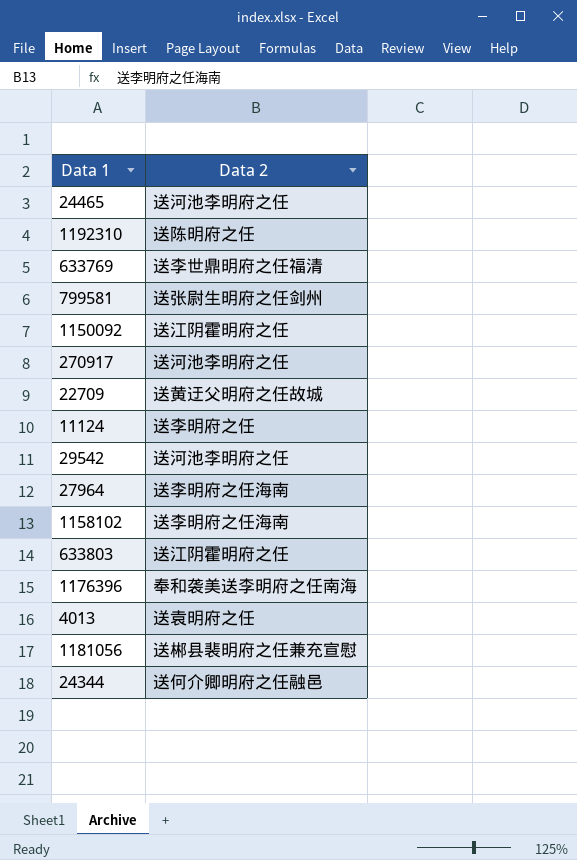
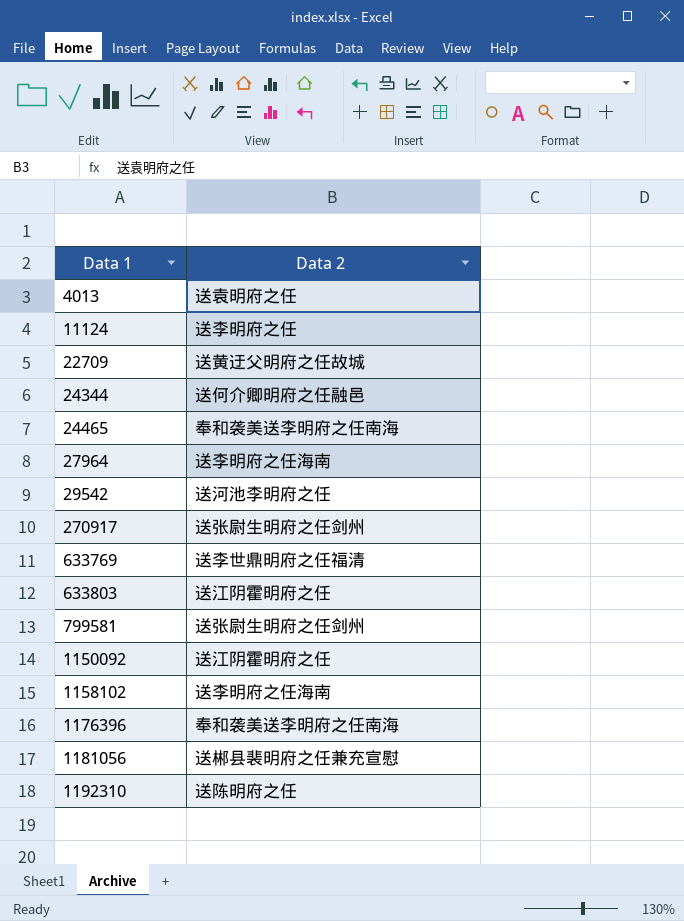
row order: none -> Data 1 ascending
24465 | Data 2: 送河池李明府之任 -> 奉和袭美送李明府之任南海
270917 | Data 2: 送河池李明府之任 -> 送张尉生明府之任剑州

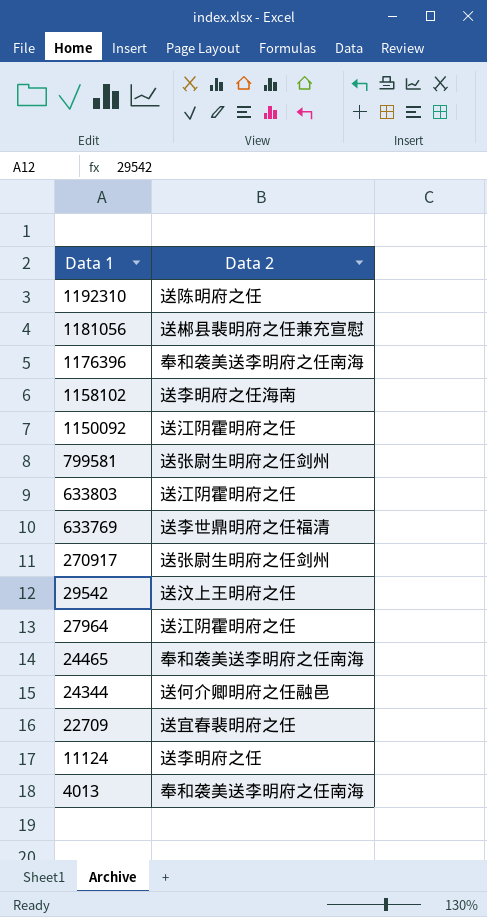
row order: Data 1 ascending -> Data 1 descending
29542 | Data 2: 送河池李明府之任 -> 送汶上王明府之任
27964 | Data 2: 送李明府之任海南 -> 送江阴霍明府之任
22709 | Data 2: 送黄迂父明府之任故城 -> 送宜春裴明府之任
4013 | Data 2: 送袁明府之任 -> 奉和袭美送李明府之任南海

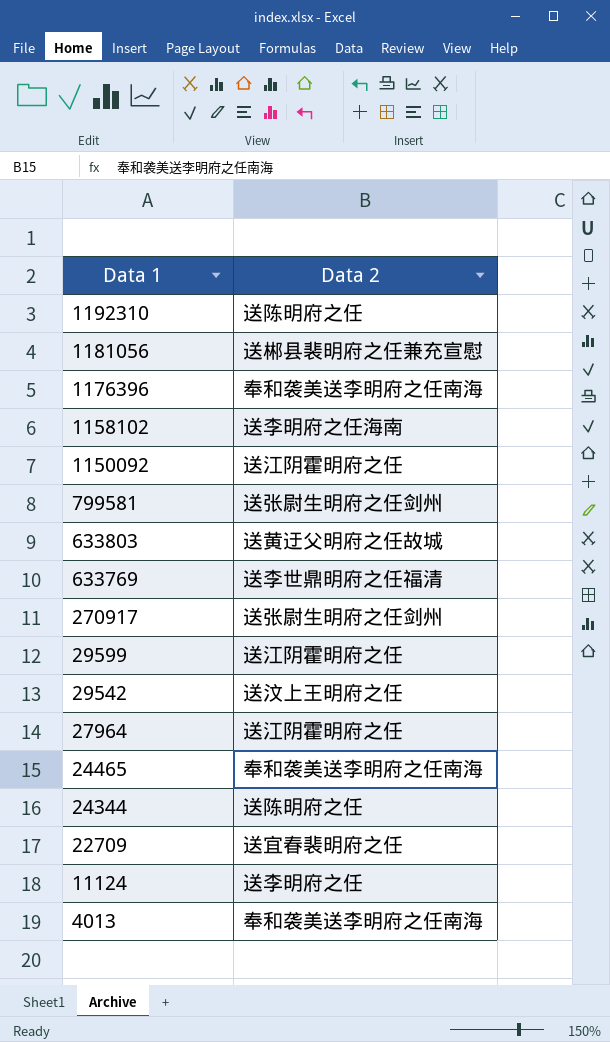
633803 | Data 2: 送江阴霍明府之任 -> 送黄迂父明府之任故城
row 29599: none -> 送江阴霍明府之任
24344 | Data 2: 送何介卿明府之任融邑 -> 送陈明府之任

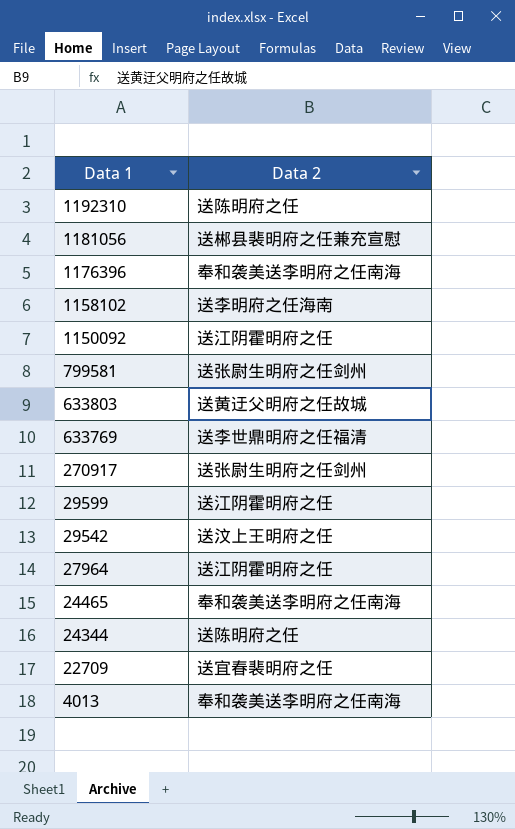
row 11124: 送李明府之任 -> none

